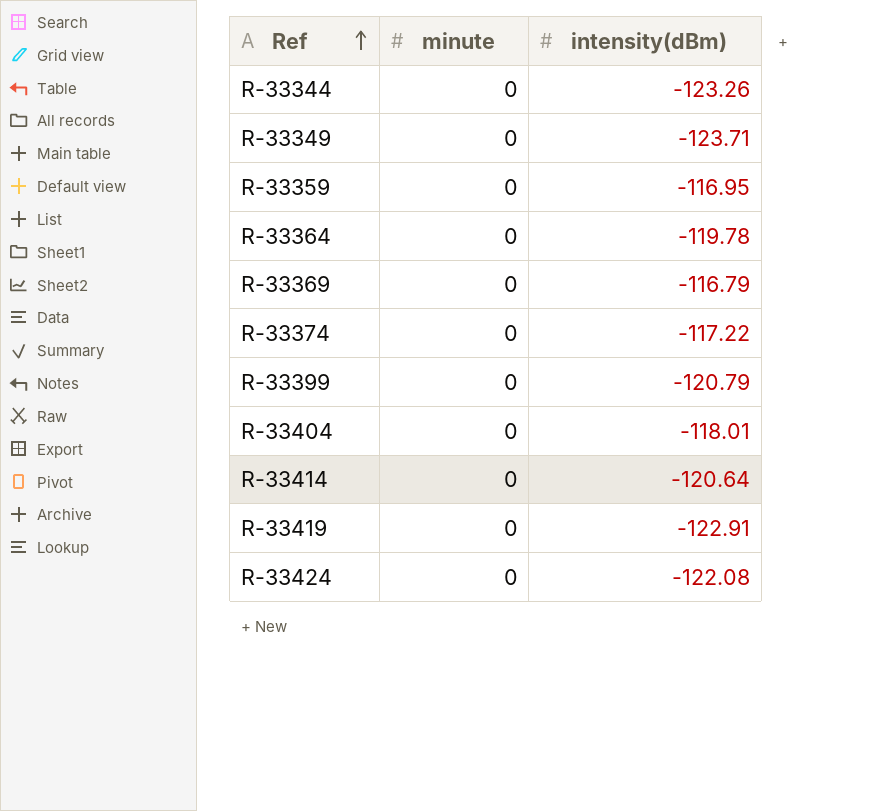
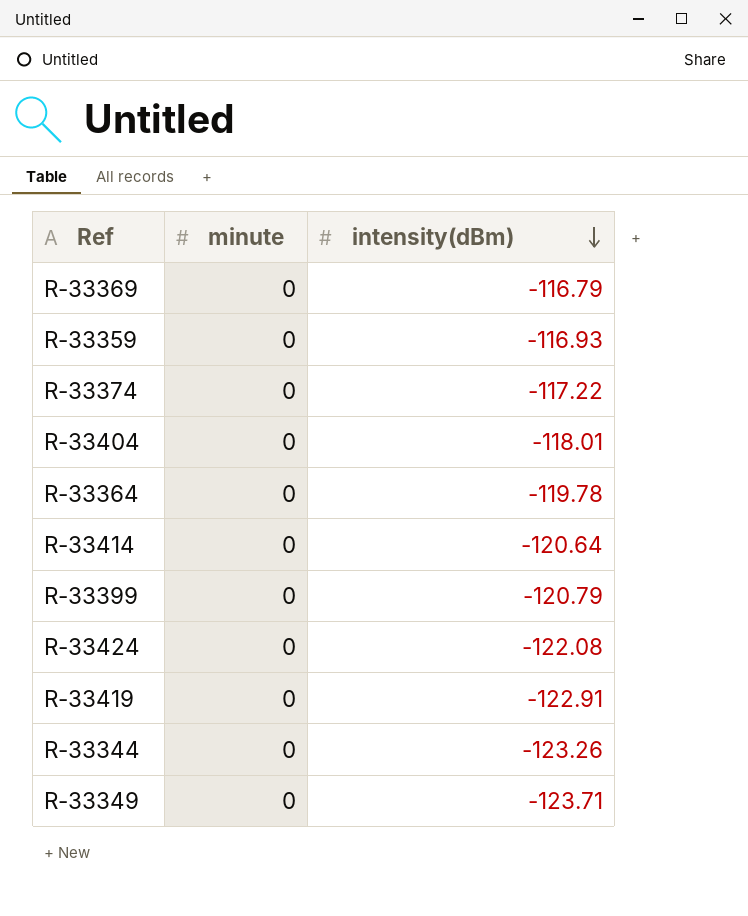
row order: Ref ascending -> intensity(dBm) descending
R-33359 | intensity(dBm): -116.95 -> -116.93

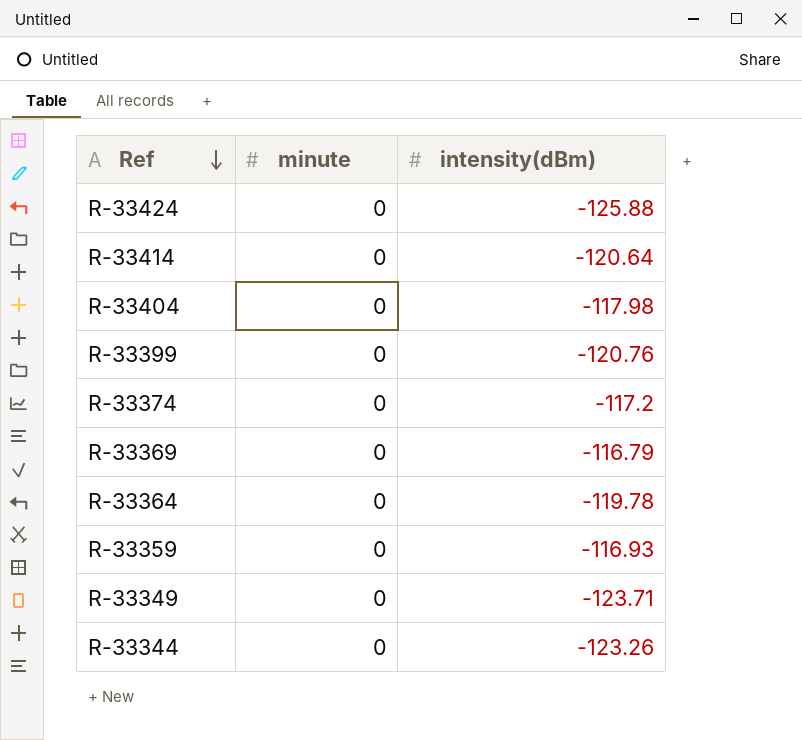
row order: intensity(dBm) descending -> Ref descending
row R-33419: 0 | -122.91 -> none
R-33424 | intensity(dBm): -122.08 -> -125.88
R-33404 | intensity(dBm): -118.01 -> -117.98
R-33399 | intensity(dBm): -120.79 -> -120.76
R-33374 | intensity(dBm): -117.22 -> -117.2

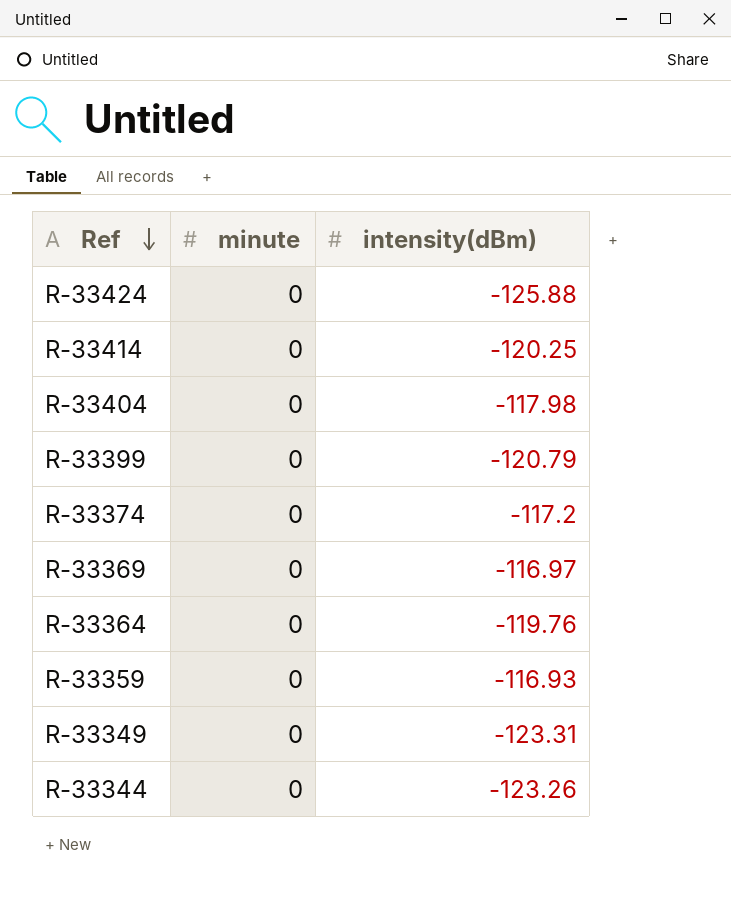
R-33414 | intensity(dBm): -120.64 -> -120.25
R-33399 | intensity(dBm): -120.76 -> -120.79
R-33369 | intensity(dBm): -116.79 -> -116.97
R-33364 | intensity(dBm): -119.78 -> -119.76
R-33349 | intensity(dBm): -123.71 -> -123.31

